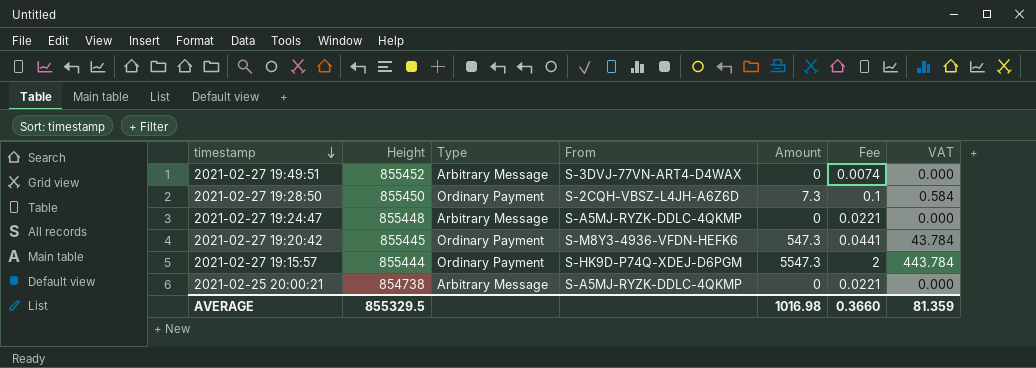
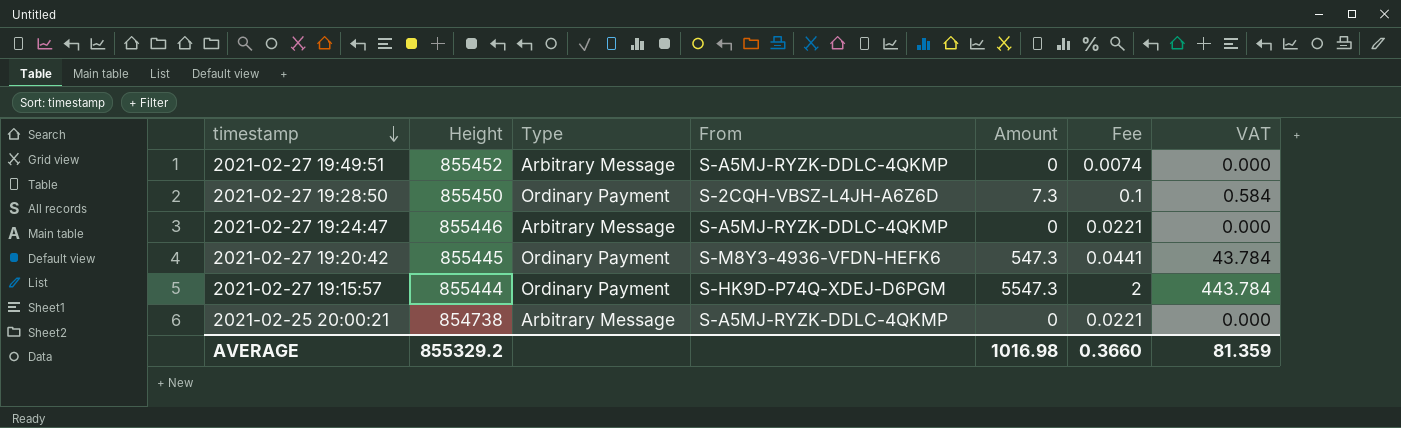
2021-02-27 19:49:51 | From: S-3DVJ-77VN-ART4-D4WAX -> S-A5MJ-RYZK-DDLC-4QKMP
2021-02-27 19:24:47 | Height: 855448 -> 855446
AVERAGE | Height: 855329.5 -> 855329.2

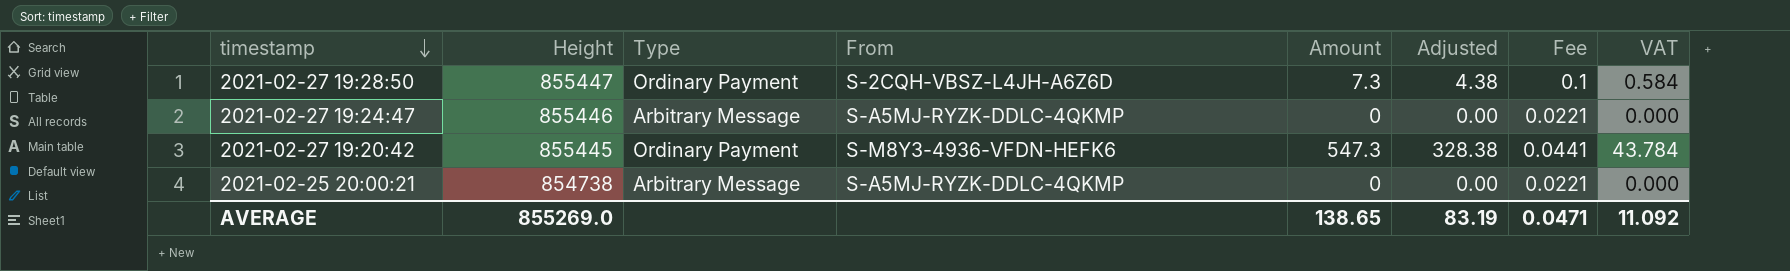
column Adjusted | formula: none -> [Amount] * 0.6
row 2021-02-27 19:49:51: 855452 | Arbitrary Message | S-A5MJ-RYZK-DDLC-4QKMP | 0 | 0.0074 | 0.000 -> none
row 2021-02-27 19:15:57: 855444 | Ordinary Payment | S-HK9D-P74Q-XDEJ-D6PGM | 5547.3 | 2 | 443.784 -> none
2021-02-27 19:28:50 | Height: 855450 -> 855447
AVERAGE | Height: 855329.2 -> 855269.0
AVERAGE | Amount: 1016.98 -> 138.65
AVERAGE | Fee: 0.3660 -> 0.0471
AVERAGE | VAT: 81.359 -> 11.092

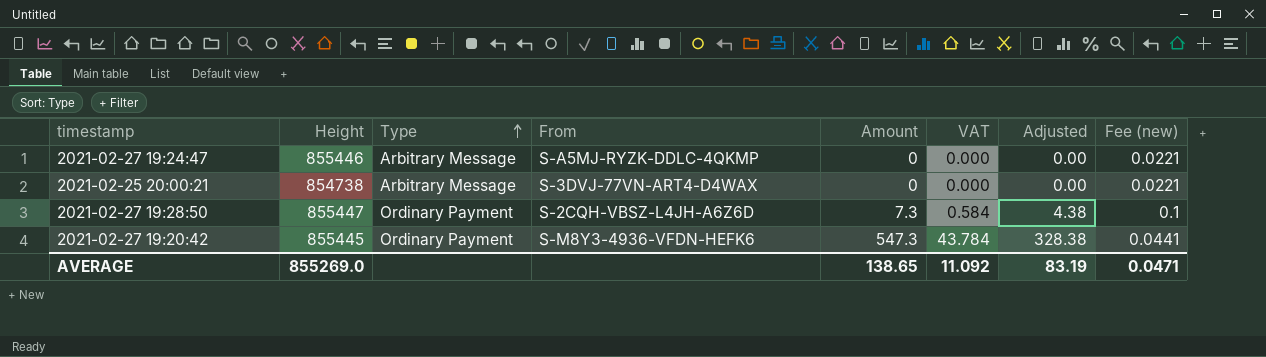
row order: timestamp descending -> Type ascending
column VAT | position: 8 -> 6
column name: Fee -> Fee (new)
2021-02-25 20:00:21 | From: S-A5MJ-RYZK-DDLC-4QKMP -> S-3DVJ-77VN-ART4-D4WAX

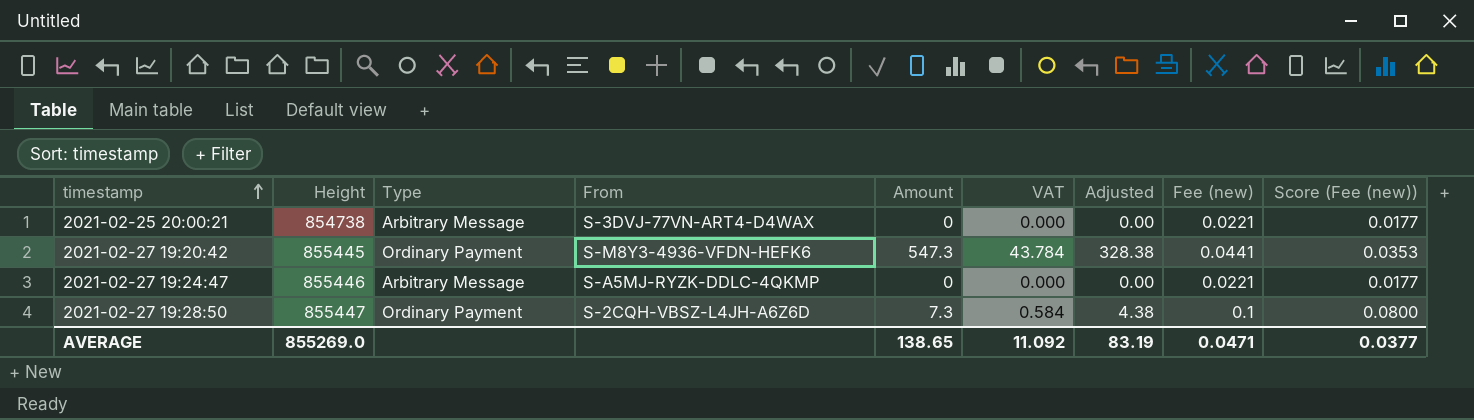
row order: Type ascending -> timestamp ascending
column Score (Fee (new)) | formula: none -> [Fee (new)] * 0.8

